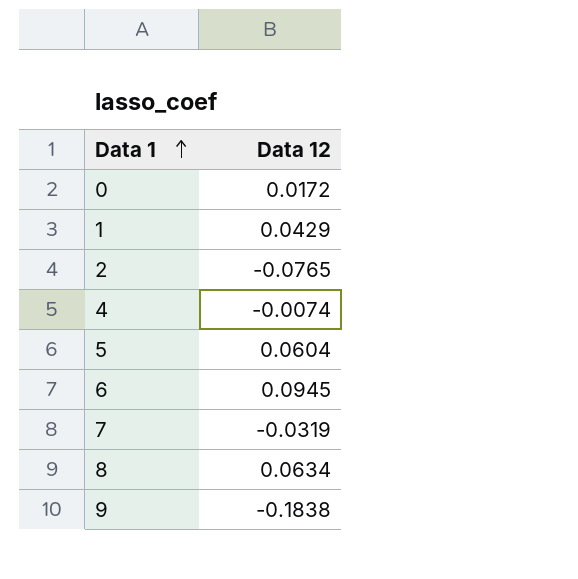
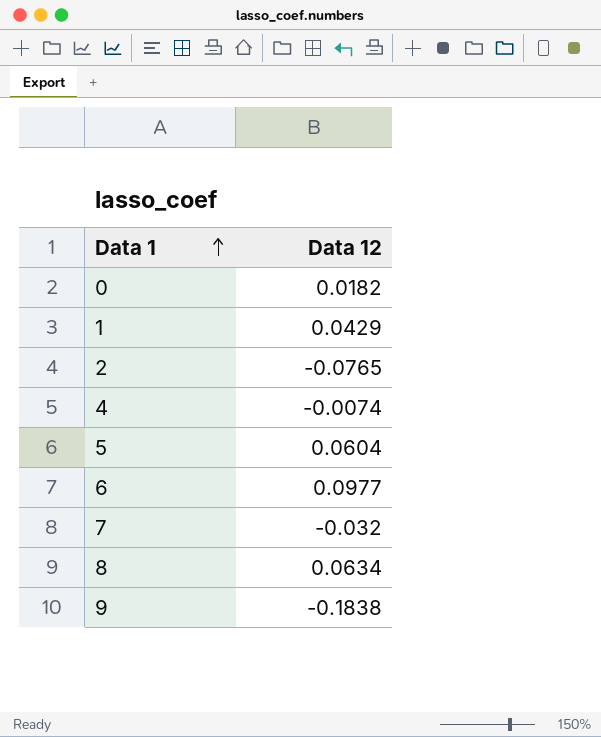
0 | Data 12: 0.0172 -> 0.0182
6 | Data 12: 0.0945 -> 0.0977
7 | Data 12: -0.0319 -> -0.032

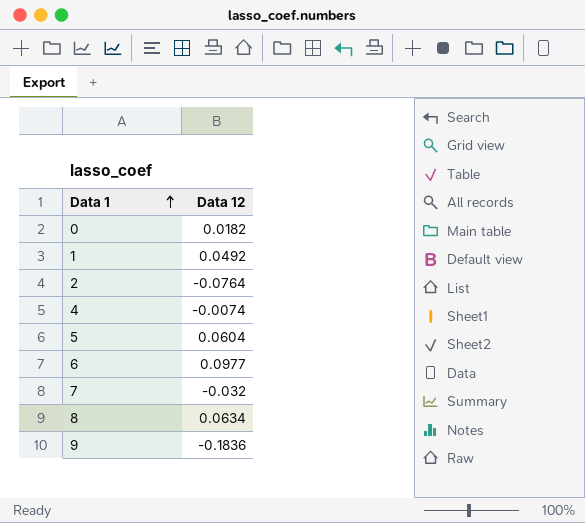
1 | Data 12: 0.0429 -> 0.0492
2 | Data 12: -0.0765 -> -0.0764
9 | Data 12: -0.1838 -> -0.1836

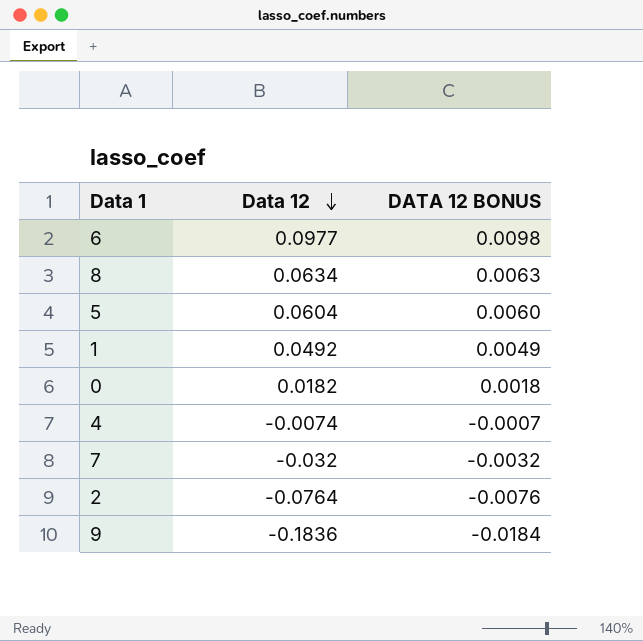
row order: Data 1 ascending -> Data 12 descending
column DATA 12 BONUS | formula: none -> [Data 12] * 0.1

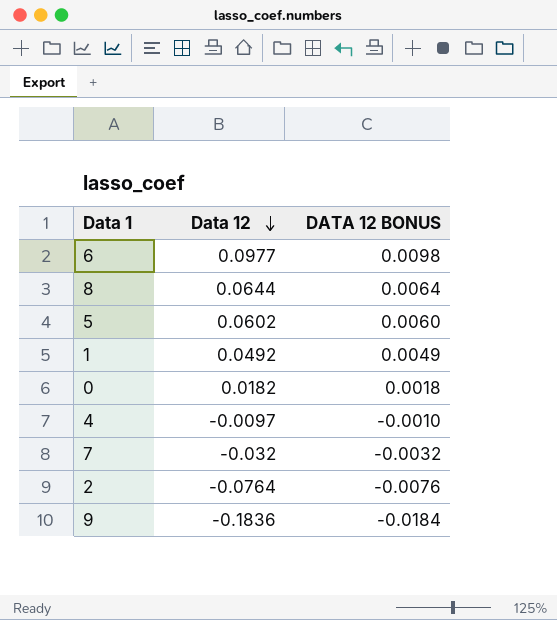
8 | Data 12: 0.0634 -> 0.0644
8 | DATA 12 BONUS: 0.0063 -> 0.0064
5 | Data 12: 0.0604 -> 0.0602
4 | Data 12: -0.0074 -> -0.0097
4 | DATA 12 BONUS: -0.0007 -> -0.0010

